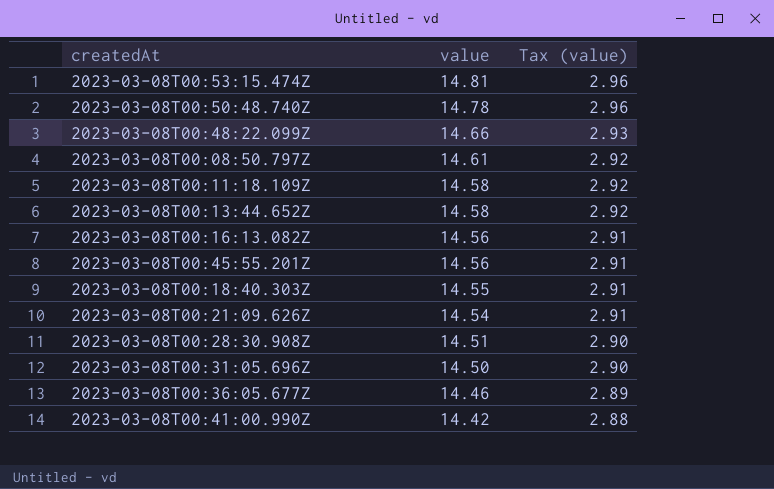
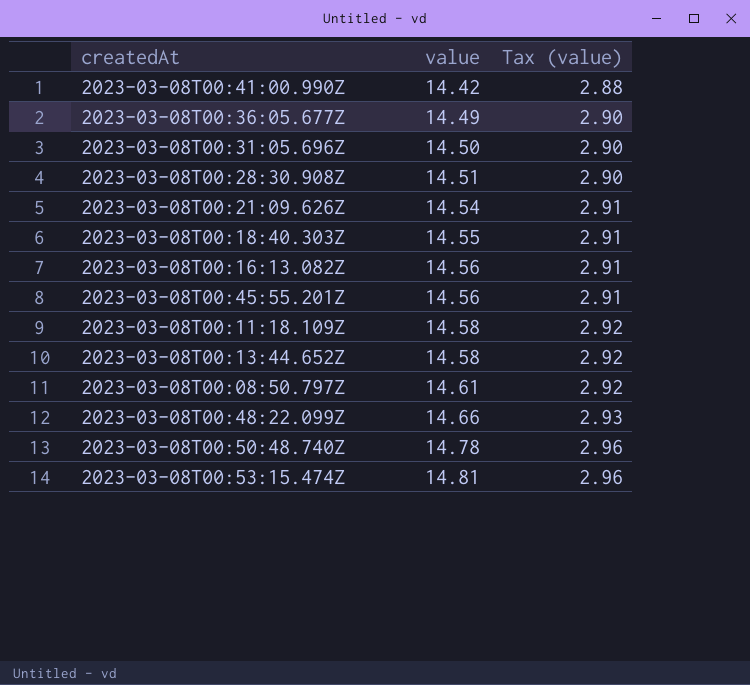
row order: value descending -> value ascending
2023-03-08T00:36:05.677Z | value: 14.46 -> 14.49
2023-03-08T00:36:05.677Z | Tax (value): 2.89 -> 2.90

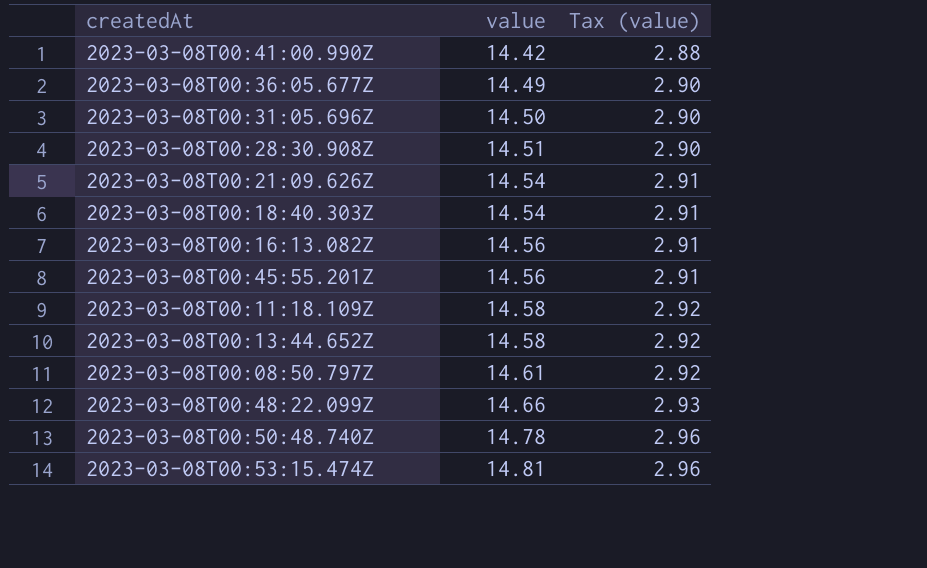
2023-03-08T00:18:40.303Z | value: 14.55 -> 14.54

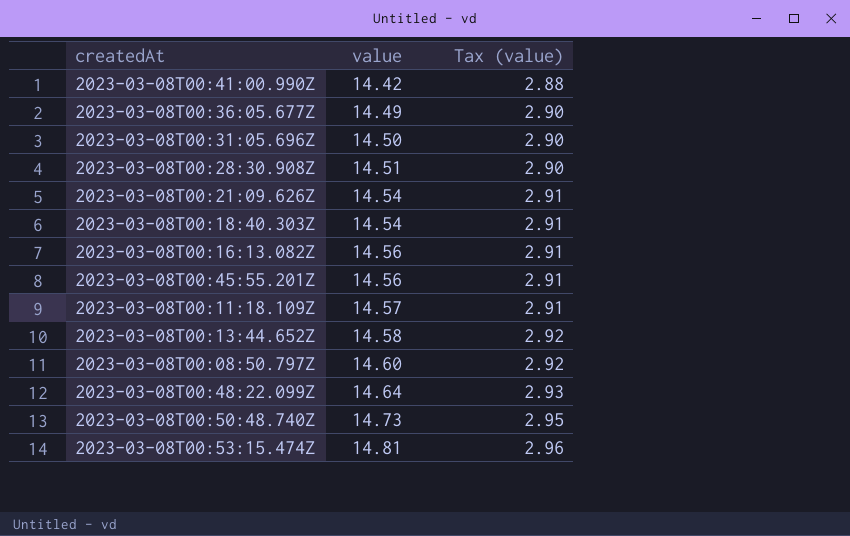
2023-03-08T00:11:18.109Z | value: 14.58 -> 14.57
2023-03-08T00:11:18.109Z | Tax (value): 2.92 -> 2.91
2023-03-08T00:08:50.797Z | value: 14.61 -> 14.60
2023-03-08T00:48:22.099Z | value: 14.66 -> 14.64
2023-03-08T00:50:48.740Z | value: 14.78 -> 14.73
2023-03-08T00:50:48.740Z | Tax (value): 2.96 -> 2.95

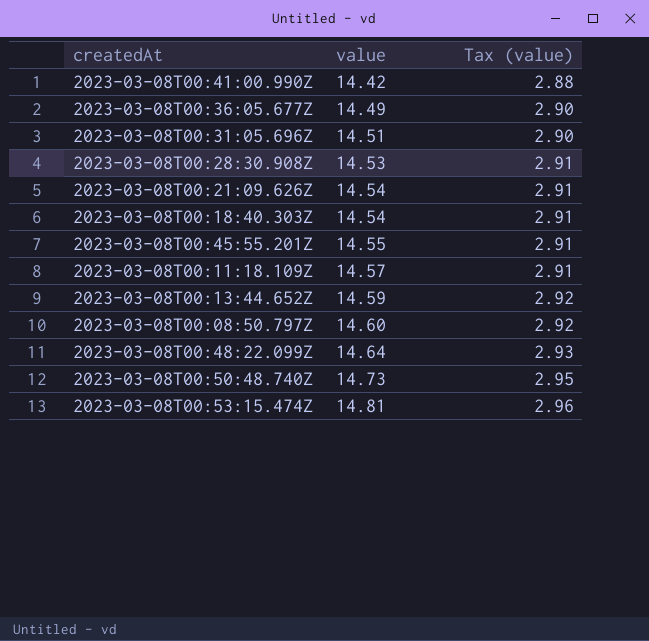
row 2023-03-08T00:16:13.082Z: 14.56 | 2.91 -> none
2023-03-08T00:31:05.696Z | value: 14.50 -> 14.51
2023-03-08T00:28:30.908Z | value: 14.51 -> 14.53
2023-03-08T00:28:30.908Z | Tax (value): 2.90 -> 2.91
2023-03-08T00:45:55.201Z | value: 14.56 -> 14.55
2023-03-08T00:13:44.652Z | value: 14.58 -> 14.59

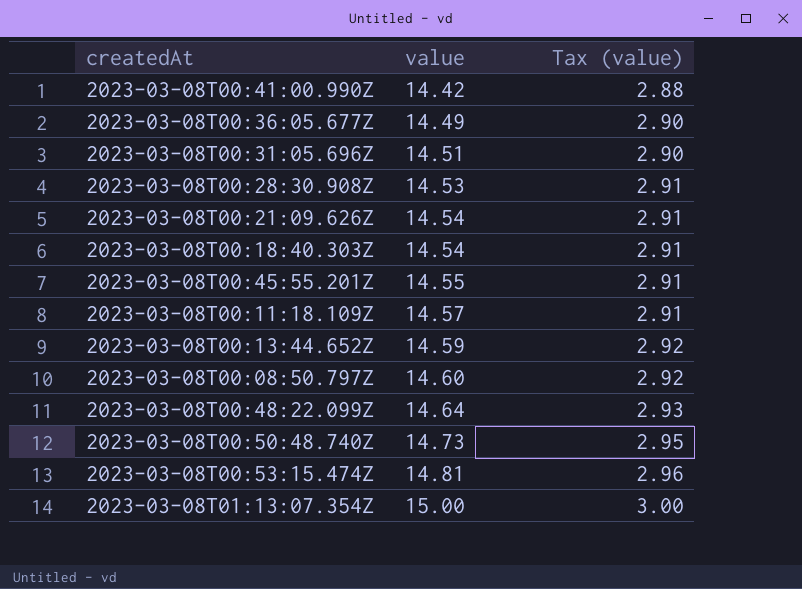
row 2023-03-08T01:13:07.354Z: none -> 15.00 | 3.00

